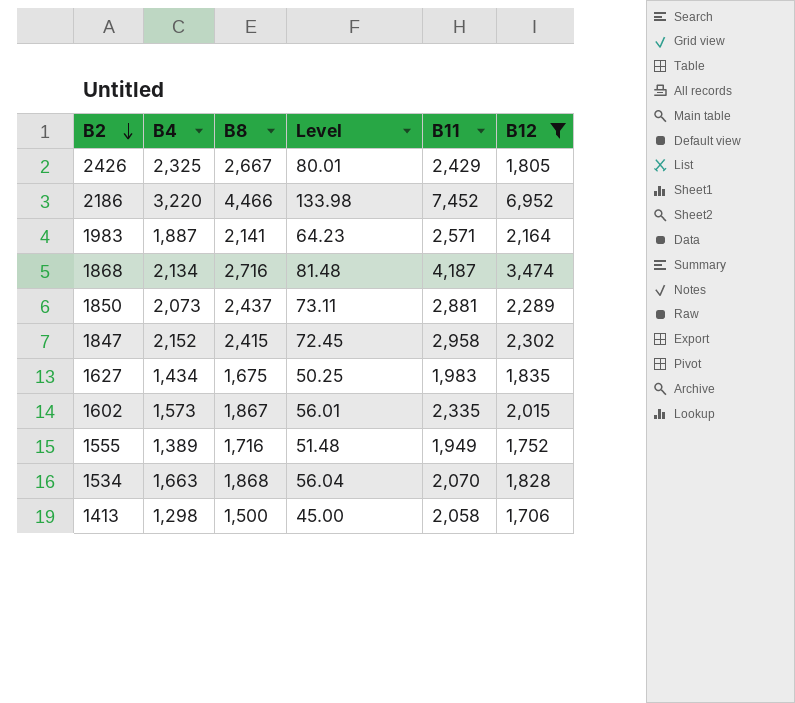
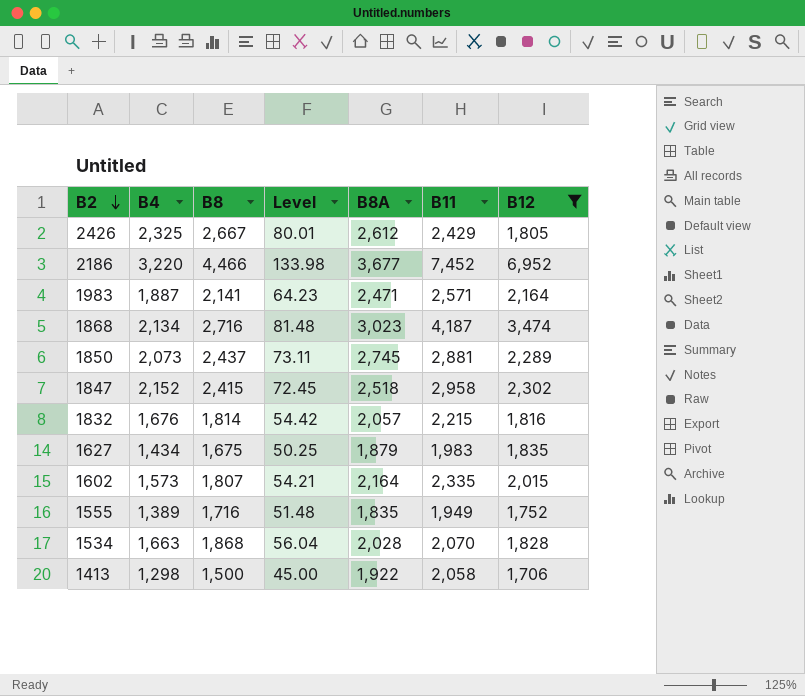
column B8A | position: none -> 5
row 1832: none -> 1,676 | 1,814 | 54.42 | 2,057 | 2,215 | 1,816
1602 | B8: 1,867 -> 1,807
1602 | Level: 56.01 -> 54.21

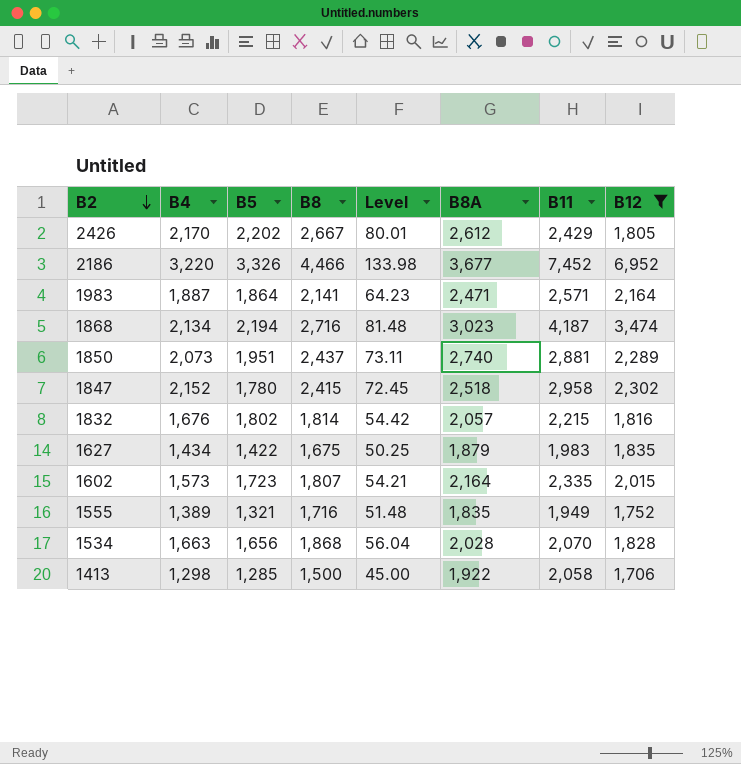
column B5 | position: none -> 3
2426 | B4: 2,325 -> 2,170
1850 | B8A: 2,745 -> 2,740

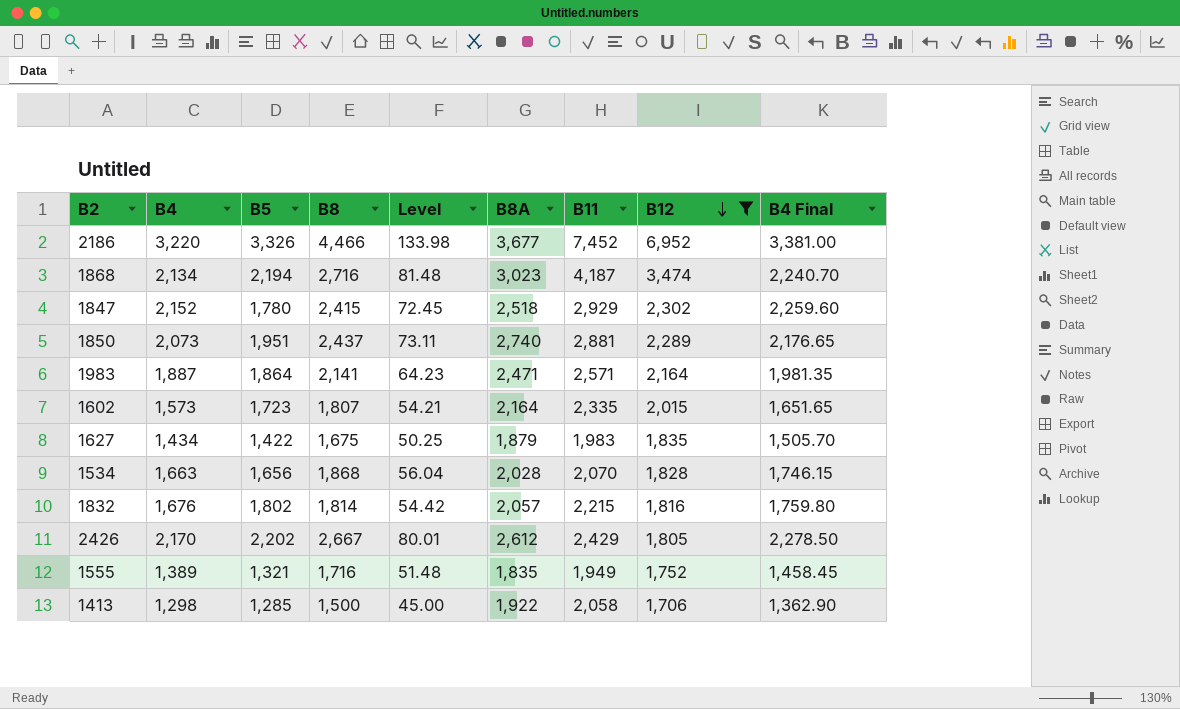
row order: B2 descending -> B12 descending
column B4 Final | formula: none -> [B4] * 1.05
1847 | B11: 2,958 -> 2,929

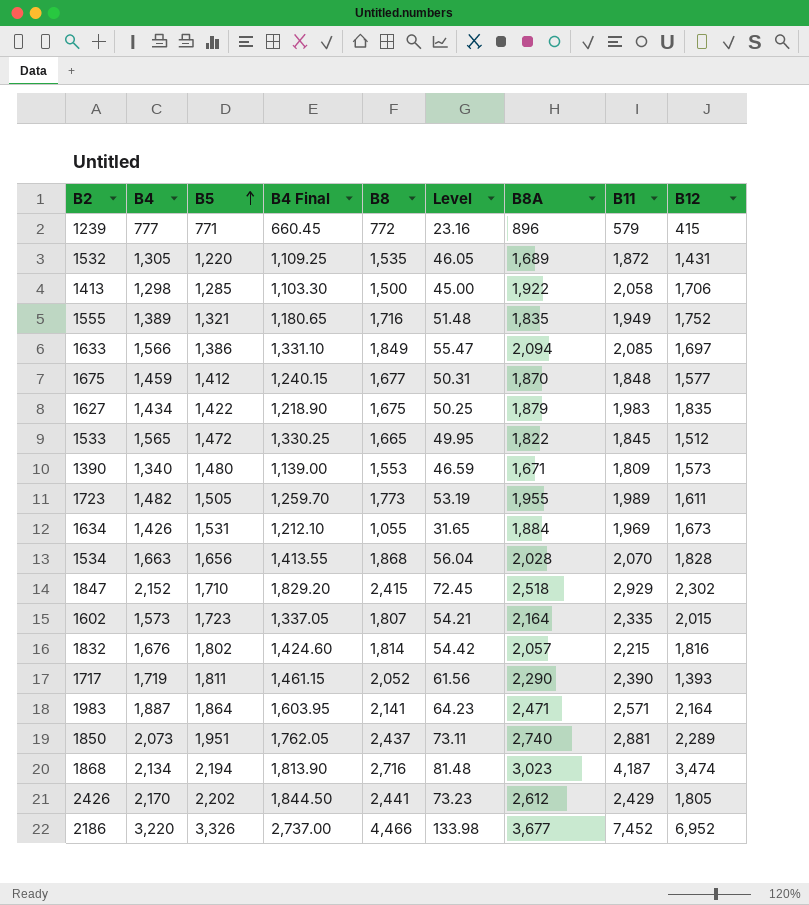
filter: B12 >= 1,706 -> none
row order: B12 descending -> B5 ascending
column B4 Final | formula: [B4] * 1.05 -> [B4] * 0.85
column B4 Final | position: 9 -> 4
1847 | B5: 1,780 -> 1,710
2426 | B8: 2,667 -> 2,441
2426 | Level: 80.01 -> 73.23

